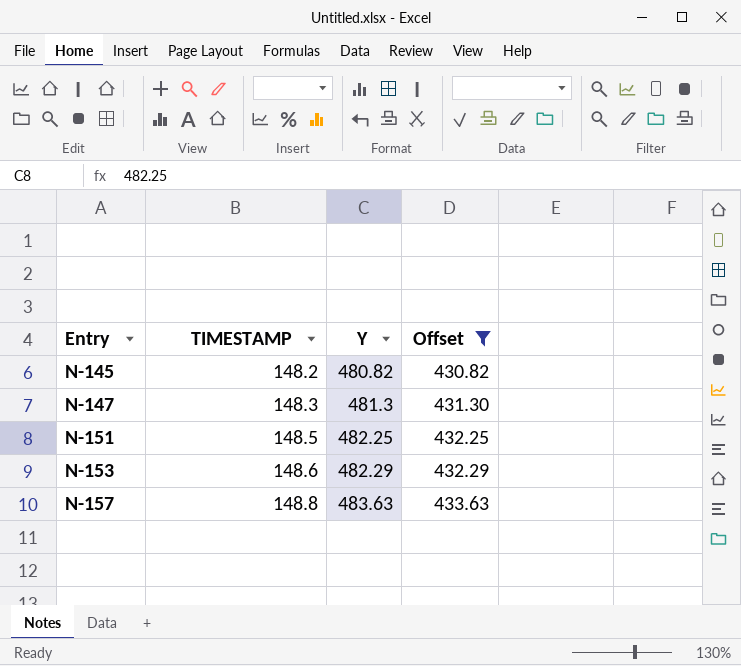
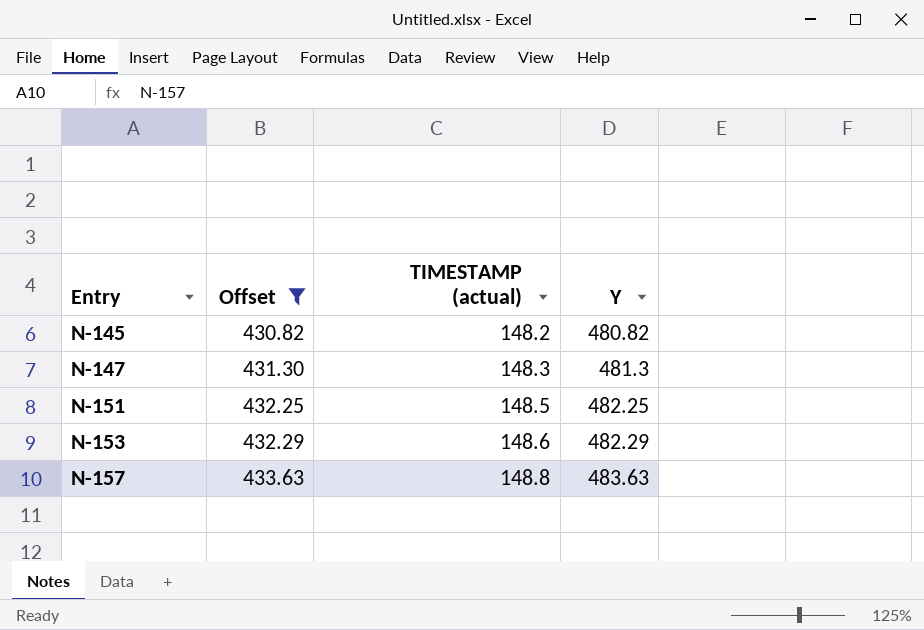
column Offset | position: 4 -> 2
column name: TIMESTAMP -> TIMESTAMP (actual)

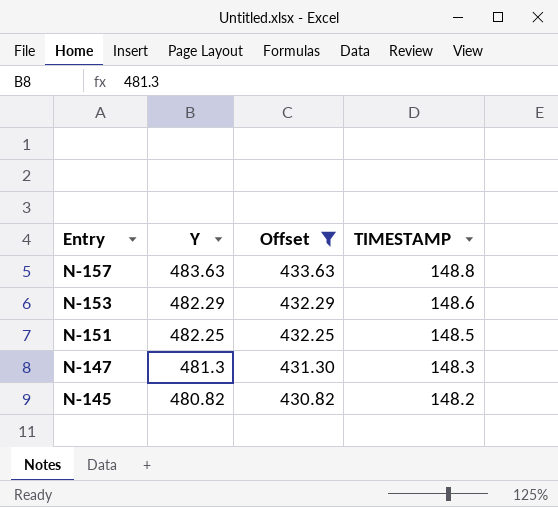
row order: Entry ascending -> Entry descending
column Y | position: 4 -> 2
column name: TIMESTAMP (actual) -> TIMESTAMP

